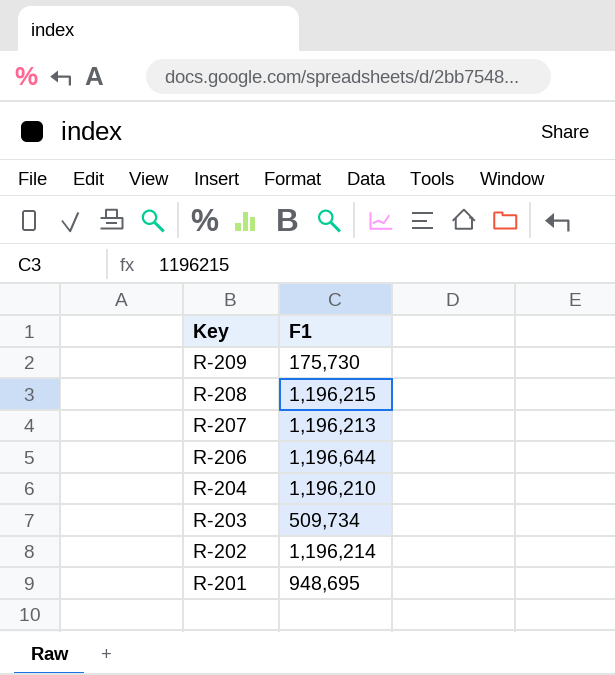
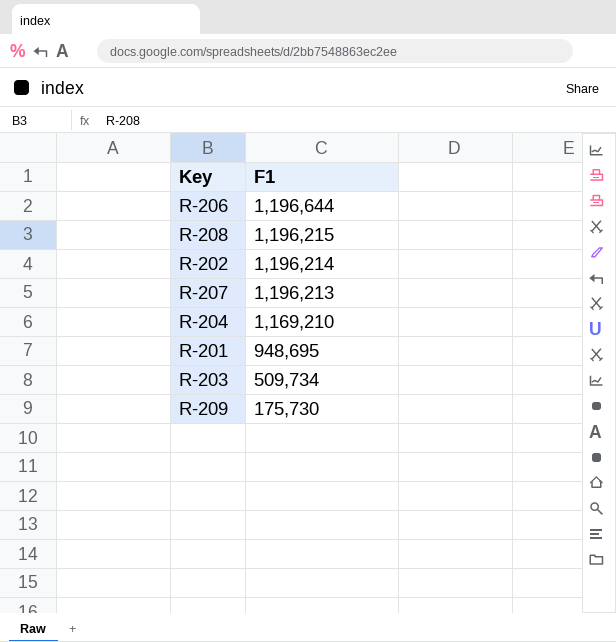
row order: Key descending -> F1 descending
R-204 | F1: 1,196,210 -> 1,169,210

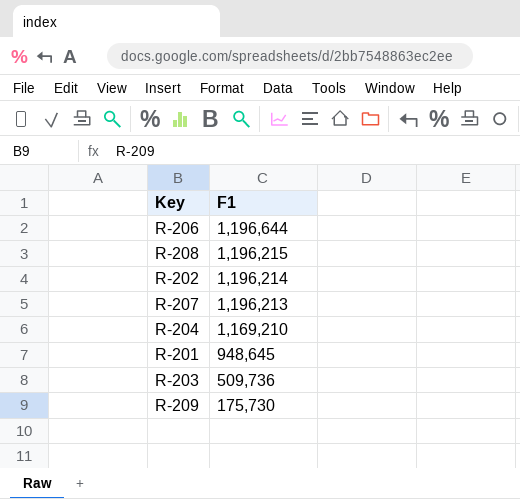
R-201 | F1: 948,695 -> 948,645
R-203 | F1: 509,734 -> 509,736

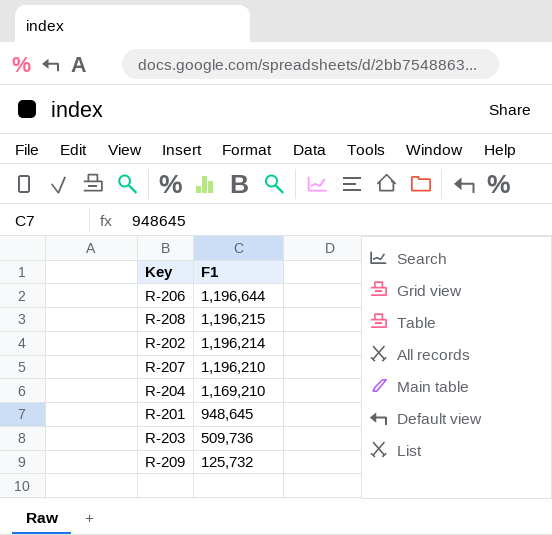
R-207 | F1: 1,196,213 -> 1,196,210
R-209 | F1: 175,730 -> 125,732

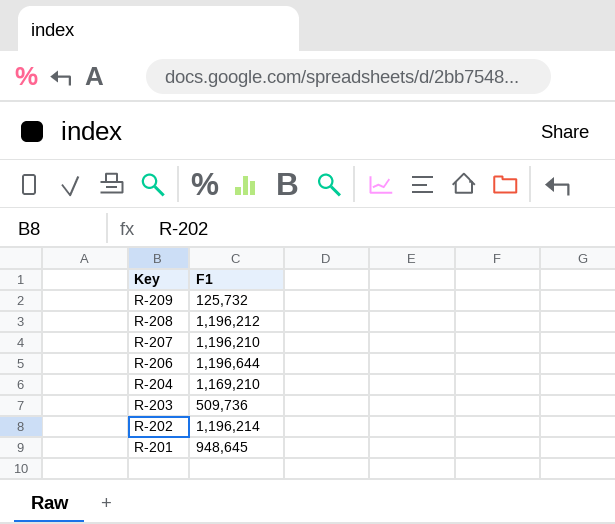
row order: F1 descending -> Key descending
R-208 | F1: 1,196,215 -> 1,196,212

